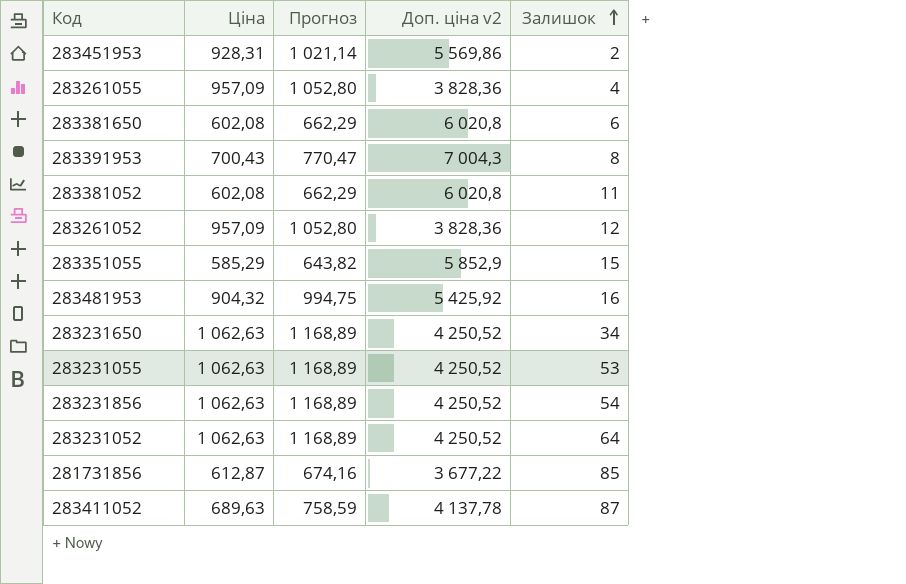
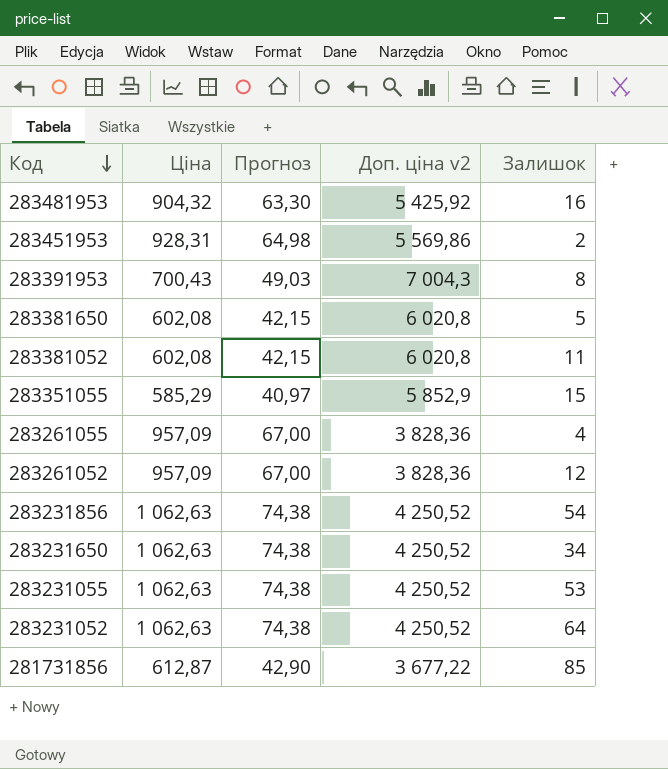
row order: Залишок ascending -> Код descending
column Прогноз | formula: [Ціна] * 1,1 -> [Ціна] * 0,07
row 283411052: 689,63 | 758,59 | 4 137,78 | 87 -> none
283381650 | Залишок: 6 -> 5

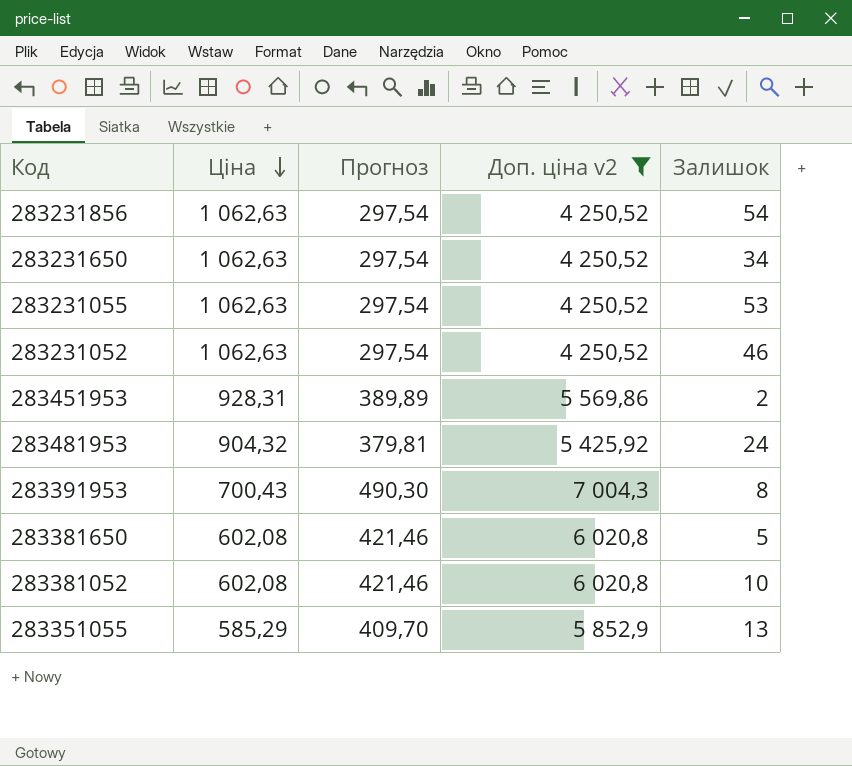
filter: none -> Доп. ціна v2 >= 4 250,52
row order: Код descending -> Ціна descending
column Прогноз | formula: [Ціна] * 0,07 -> [Доп. ціна v2] * 0,07
283231052 | Залишок: 64 -> 46
283481953 | Залишок: 16 -> 24
283381052 | Залишок: 11 -> 10
283351055 | Залишок: 15 -> 13

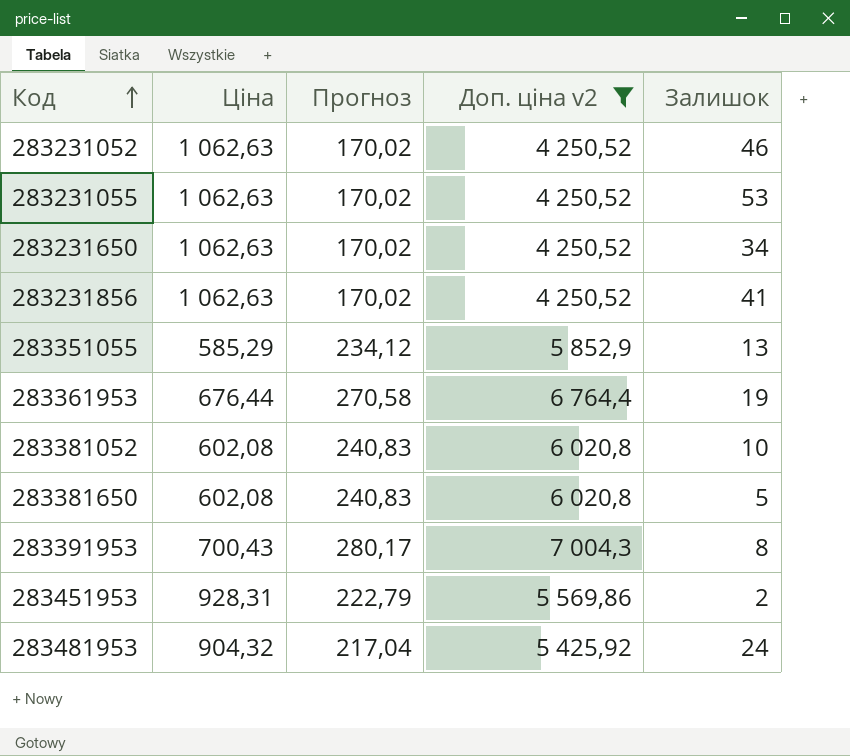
row order: Ціна descending -> Код ascending
column Прогноз | formula: [Доп. ціна v2] * 0,07 -> [Доп. ціна v2] * 0,04
283231856 | Залишок: 54 -> 41
row 283361953: none -> 676,44 | 270,58 | 6 764,4 | 19

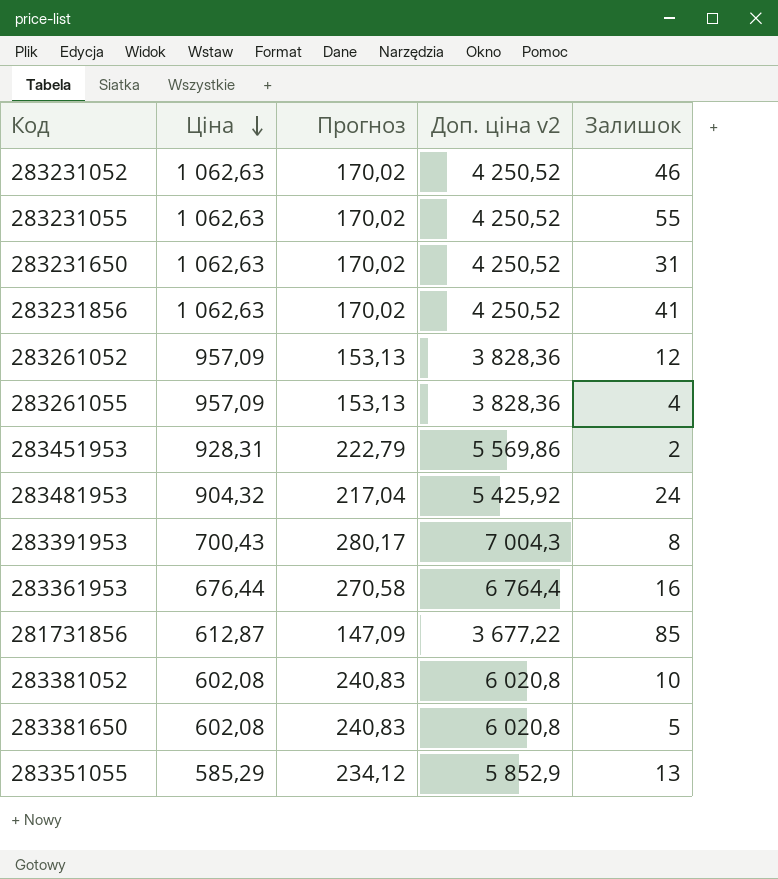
filter: Доп. ціна v2 >= 4 250,52 -> none
row order: Код ascending -> Ціна descending
283231055 | Залишок: 53 -> 55
283231650 | Залишок: 34 -> 31
283361953 | Залишок: 19 -> 16

